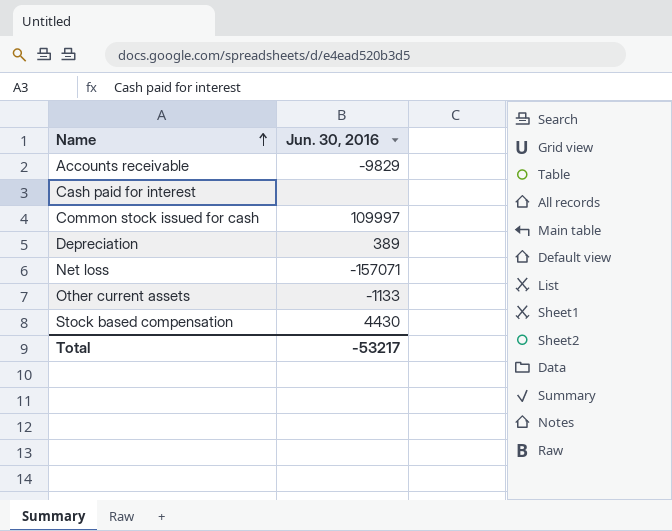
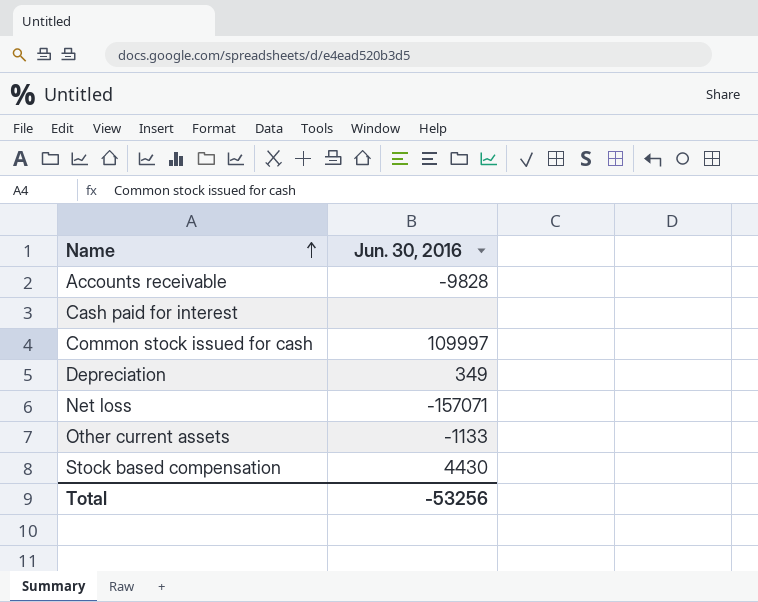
Accounts receivable | Jun. 30, 2016: -9829 -> -9828
Depreciation | Jun. 30, 2016: 389 -> 349
Total | Jun. 30, 2016: -53217 -> -53256

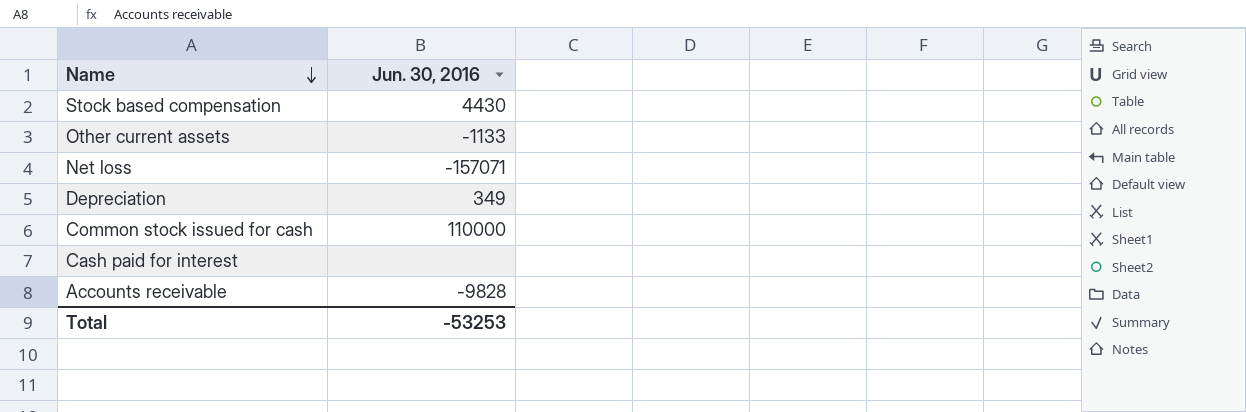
row order: Name ascending -> Name descending
Common stock issued for cash | Jun. 30, 2016: 109997 -> 110000
Total | Jun. 30, 2016: -53256 -> -53253

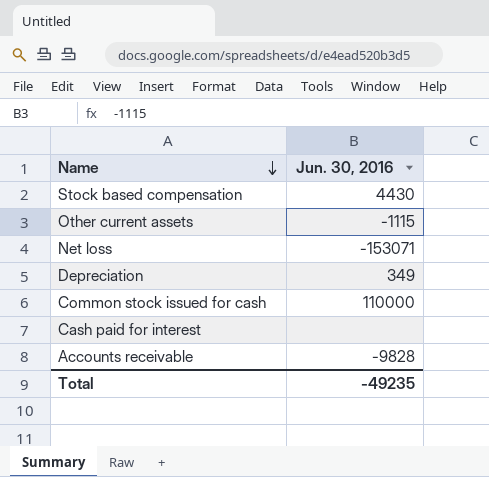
Other current assets | Jun. 30, 2016: -1133 -> -1115
Net loss | Jun. 30, 2016: -157071 -> -153071
Total | Jun. 30, 2016: -53253 -> -49235

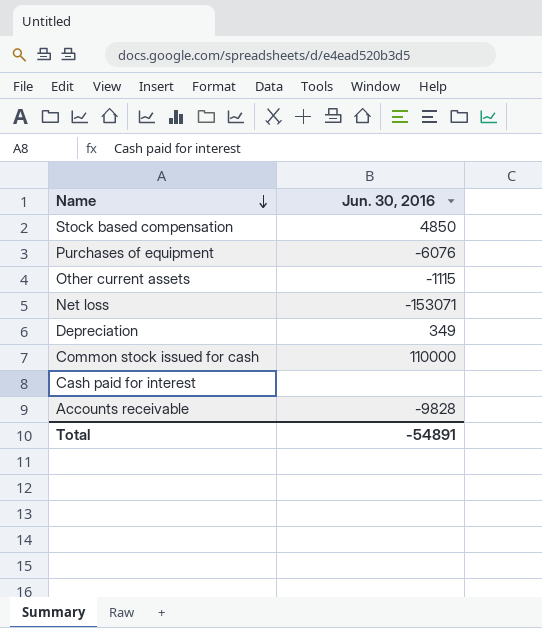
Stock based compensation | Jun. 30, 2016: 4430 -> 4850
row Purchases of equipment: none -> -6076
Total | Jun. 30, 2016: -49235 -> -54891

